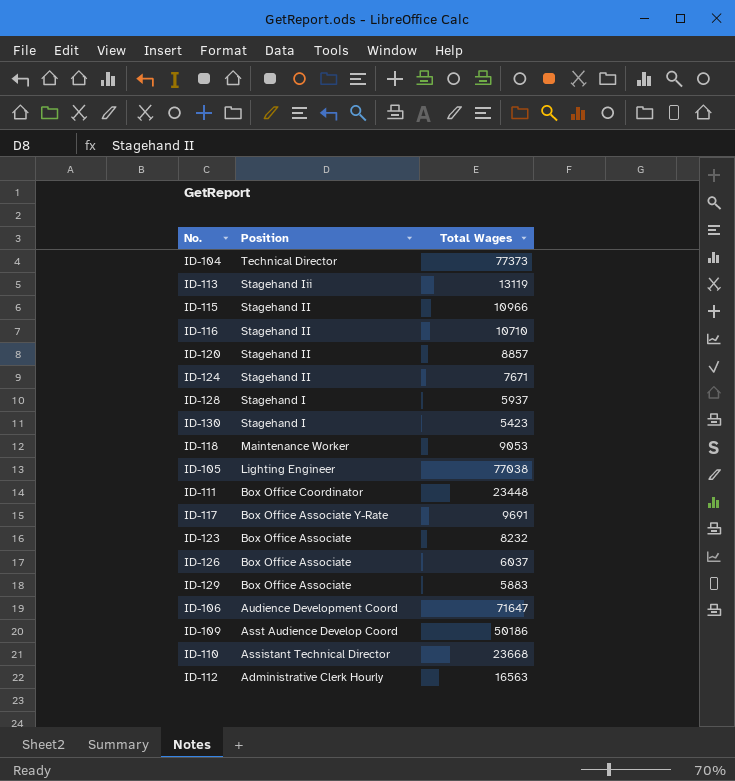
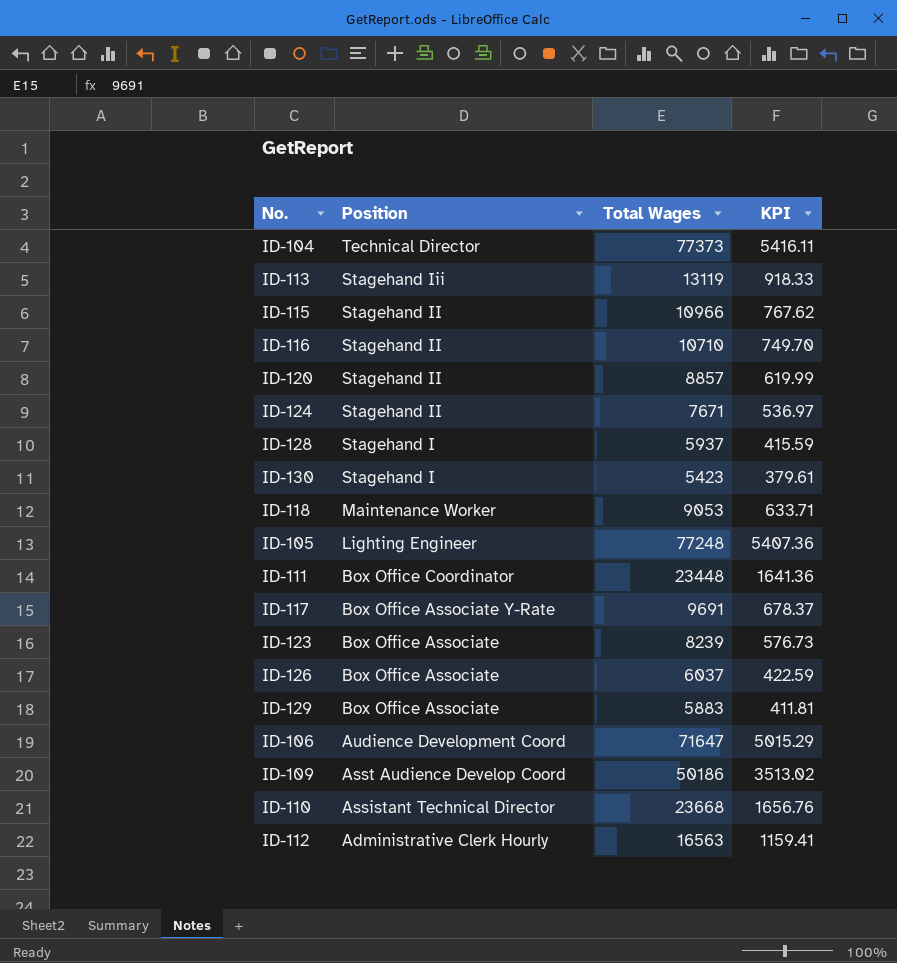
column KPI | formula: none -> [Total Wages] * 0.07
ID-105 | Total Wages: 77038 -> 77248
ID-123 | Total Wages: 8232 -> 8239

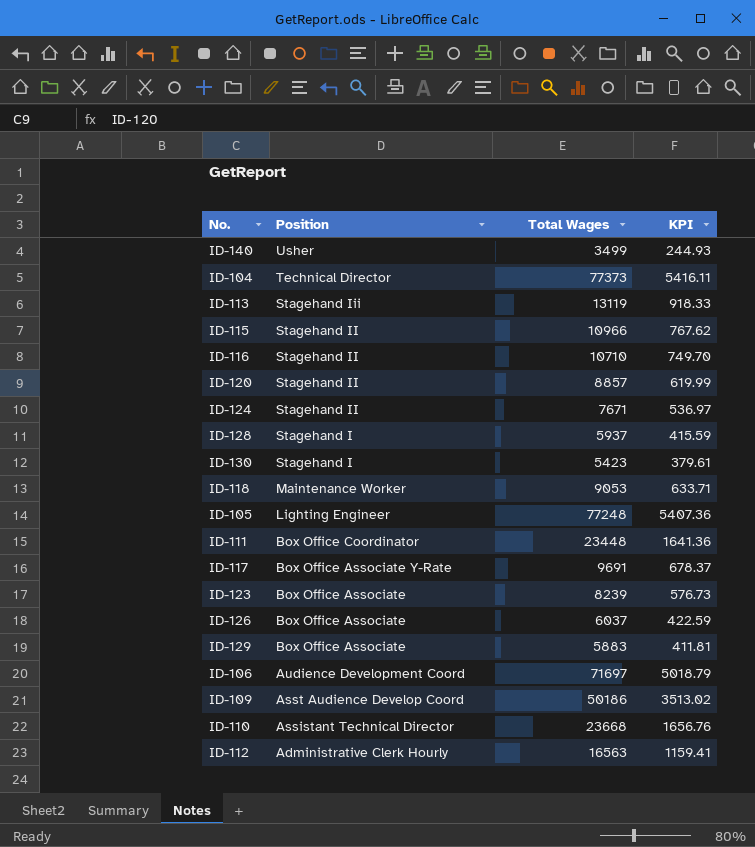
row ID-140: none -> Usher | 3499 | 244.93
ID-106 | Total Wages: 71647 -> 71697
ID-106 | KPI: 5015.29 -> 5018.79

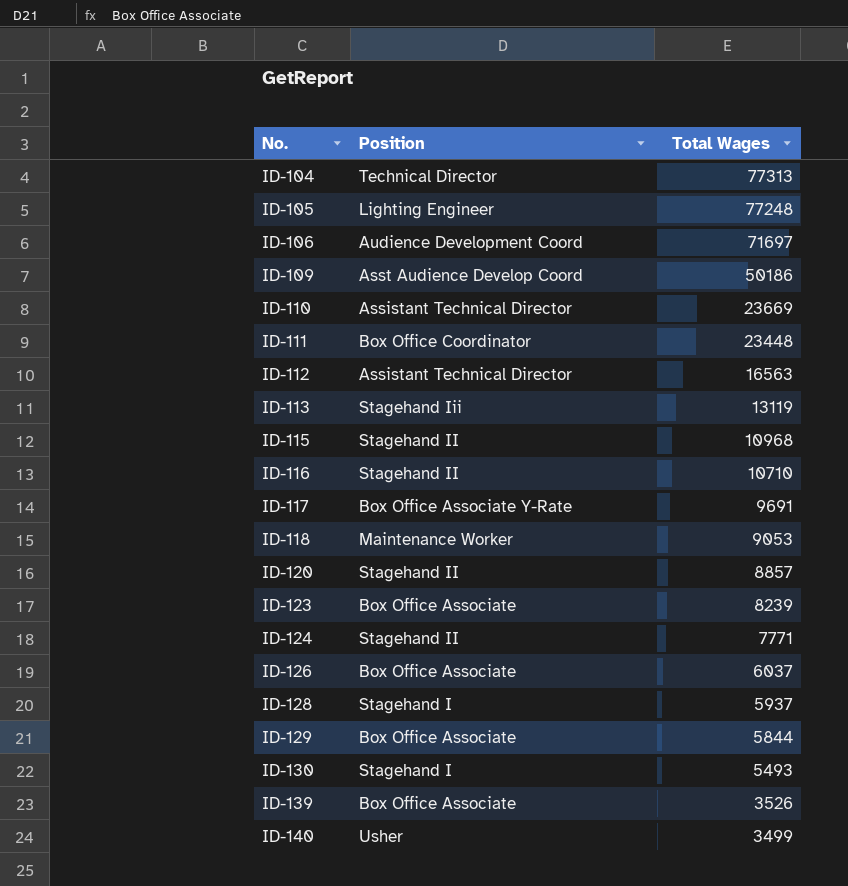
row order: Position descending -> No. ascending
column KPI | formula: [Total Wages] * 0.07 -> none
ID-104 | Total Wages: 77373 -> 77313
ID-110 | Total Wages: 23668 -> 23669
ID-112 | Position: Administrative Clerk Hourly -> Assistant Technical Director
ID-115 | Total Wages: 10966 -> 10968
ID-124 | Total Wages: 7671 -> 7771
ID-129 | Total Wages: 5883 -> 5844
ID-130 | Total Wages: 5423 -> 5493
row ID-139: none -> Box Office Associate | 3526

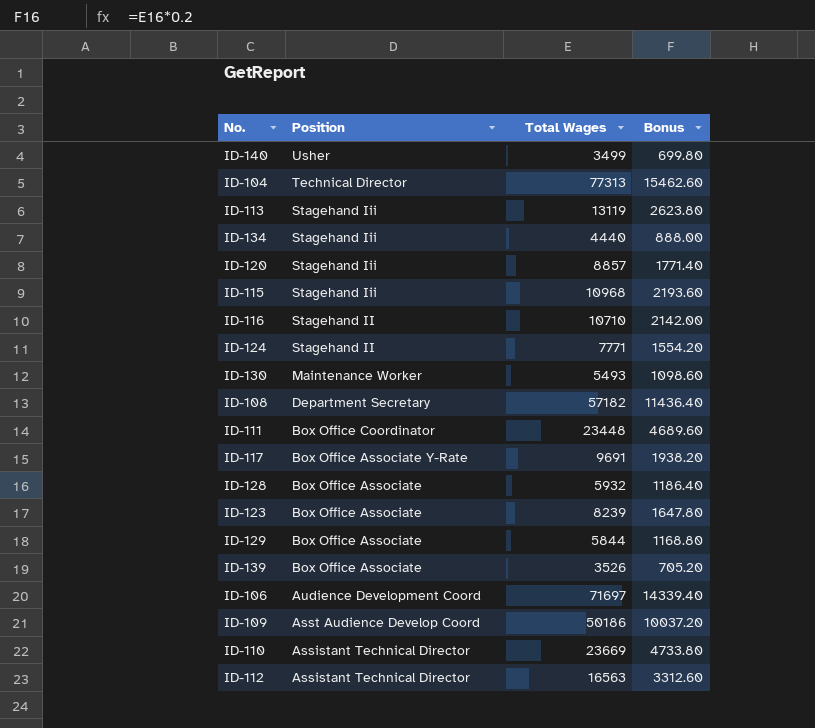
row order: No. ascending -> Position descending
column Bonus | formula: none -> [Total Wages] * 0.2
row ID-105: Lighting Engineer | 77248 -> none
row ID-118: Maintenance Worker | 9053 -> none
row ID-126: Box Office Associate | 6037 -> none
row ID-134: none -> Stagehand Iii | 4440 | 888.00
ID-120 | Position: Stagehand II -> Stagehand Iii
ID-115 | Position: Stagehand II -> Stagehand Iii
ID-130 | Position: Stagehand I -> Maintenance Worker
row ID-108: none -> Department Secretary | 57182 | 11436.40
ID-128 | Position: Stagehand I -> Box Office Associate
ID-128 | Total Wages: 5937 -> 5932

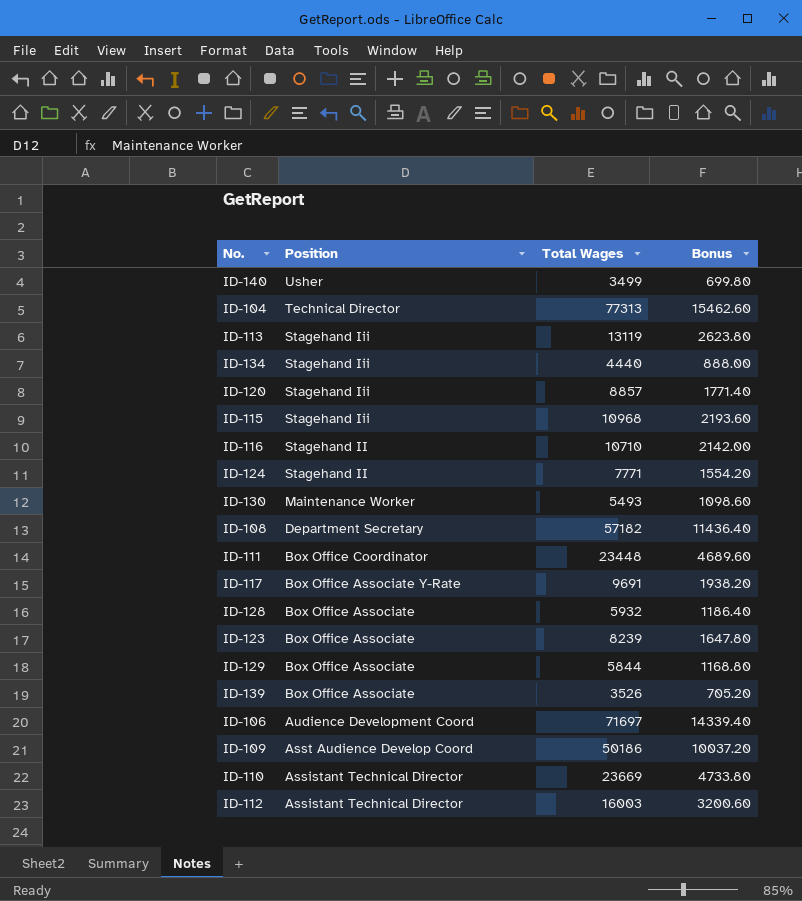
ID-112 | Total Wages: 16563 -> 16003
ID-112 | Bonus: 3312.60 -> 3200.60

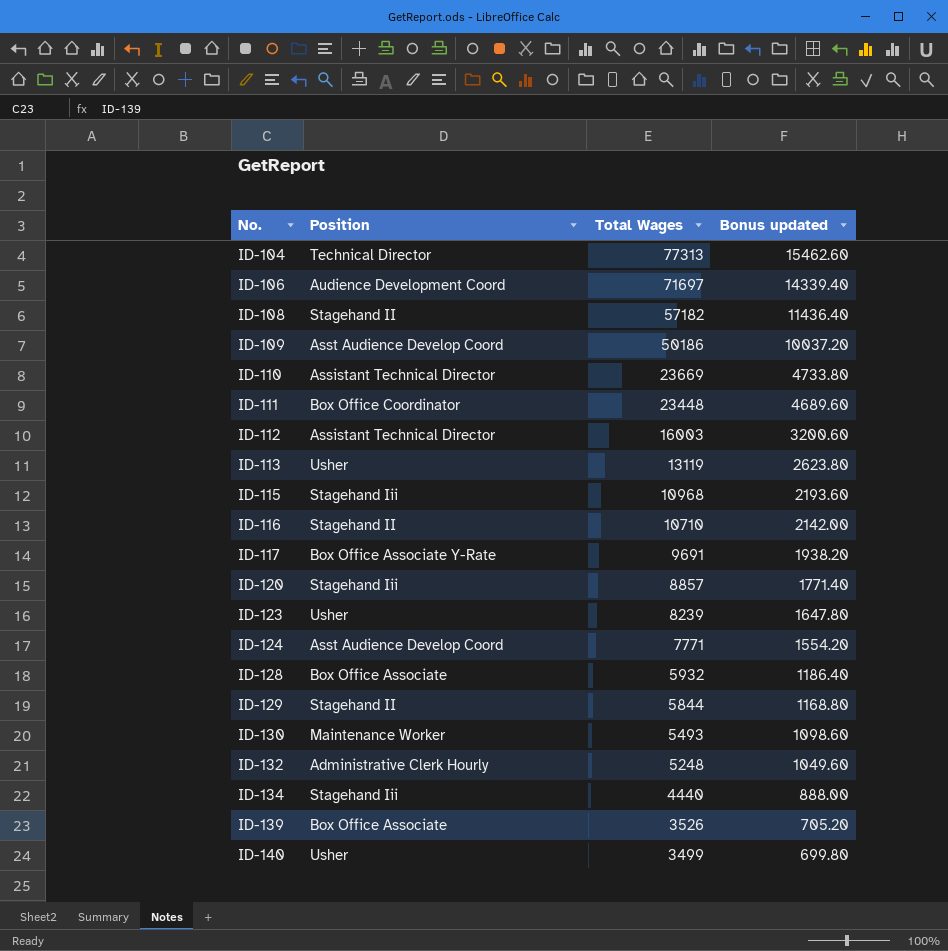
row order: Position descending -> No. ascending
column name: Bonus -> Bonus updated
ID-108 | Position: Department Secretary -> Stagehand II
ID-113 | Position: Stagehand Iii -> Usher
ID-123 | Position: Box Office Associate -> Usher
ID-124 | Position: Stagehand II -> Asst Audience Develop Coord
ID-129 | Position: Box Office Associate -> Stagehand II
row ID-132: none -> Administrative Clerk Hourly | 5248 | 1049.60

